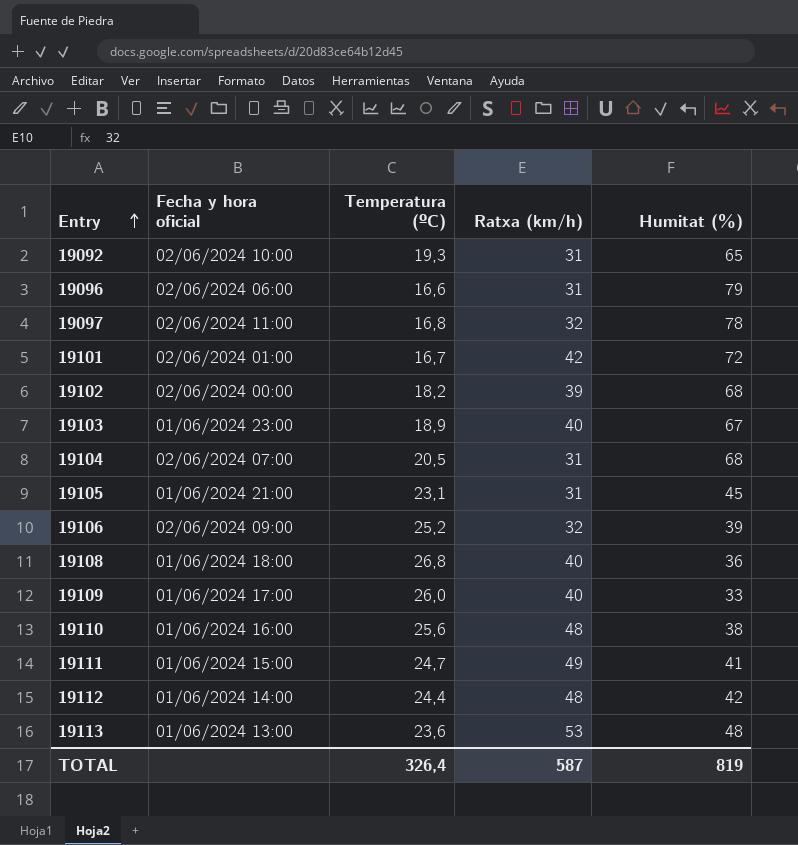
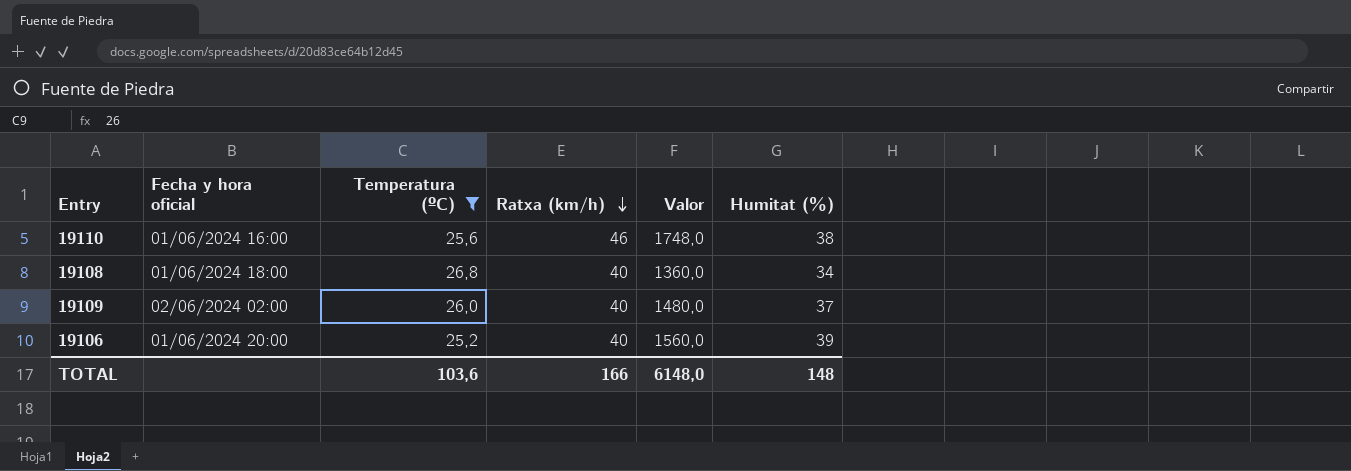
filter: none -> Temperatura (ºC) >= 25,2
row order: Entry ascending -> Ratxa (km/h) descending
column Valor | formula: none -> [Ratxa (km/h)] * [Humitat (%)]
19110 | Ratxa (km/h): 48 -> 46
19108 | Humitat (%): 36 -> 34
19109 | Fecha y hora oficial: 01/06/2024 17:00 -> 02/06/2024 02:00
19109 | Humitat (%): 33 -> 37
19106 | Fecha y hora oficial: 02/06/2024 09:00 -> 01/06/2024 20:00
19106 | Ratxa (km/h): 32 -> 40
TOTAL | Temperatura (ºC): 326,4 -> 103,6
TOTAL | Ratxa (km/h): 587 -> 166
TOTAL | Humitat (%): 819 -> 148

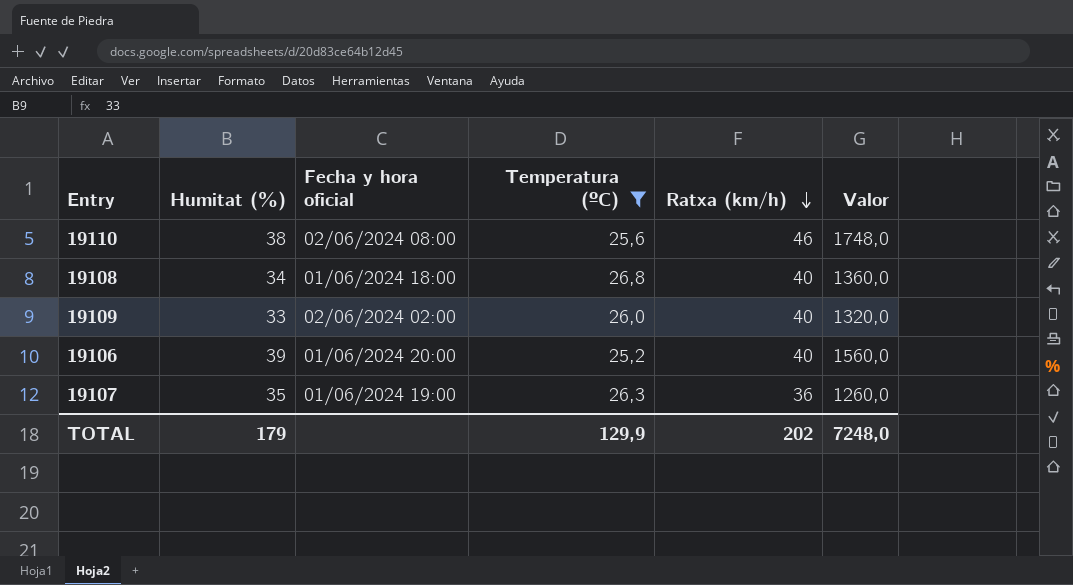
column Humitat (%) | position: 6 -> 2
19110 | Fecha y hora oficial: 01/06/2024 16:00 -> 02/06/2024 08:00
19109 | Humitat (%): 37 -> 33
19109 | Valor: 1480,0 -> 1320,0
row 19107: none -> 35 | 01/06/2024 19:00 | 26,3 | 36 | 1260,0
TOTAL | Humitat (%): 148 -> 179
TOTAL | Temperatura (ºC): 103,6 -> 129,9
TOTAL | Ratxa (km/h): 166 -> 202
TOTAL | Valor: 6148,0 -> 7248,0

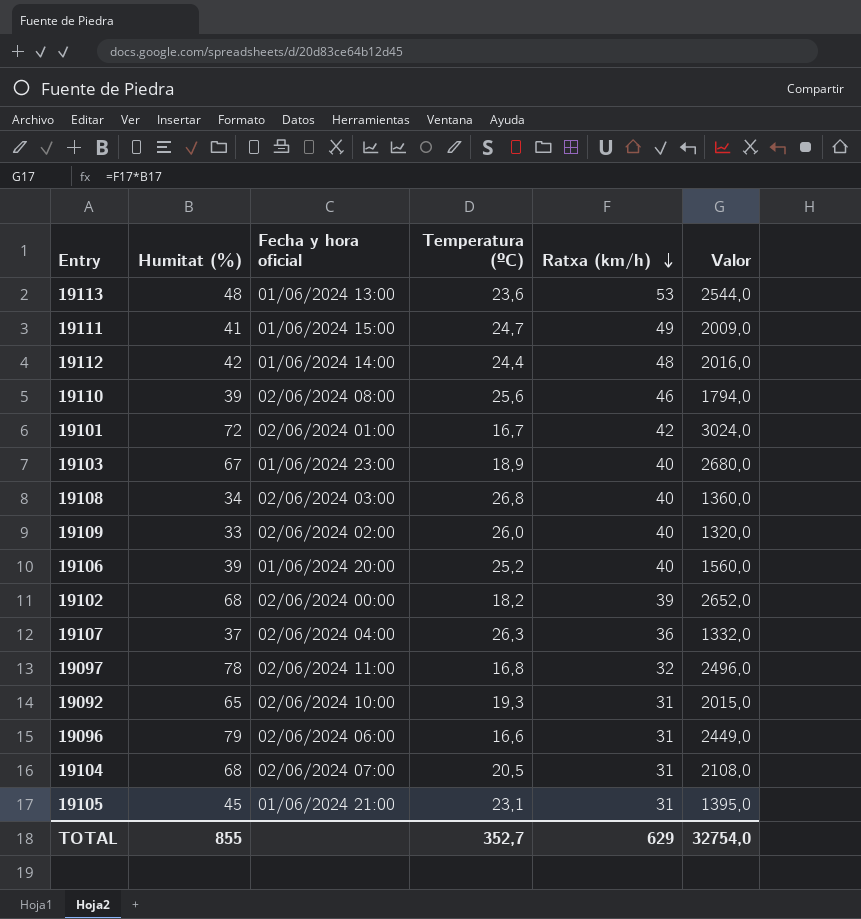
filter: Temperatura (ºC) >= 25,2 -> none
19110 | Humitat (%): 38 -> 39
19110 | Valor: 1748,0 -> 1794,0
19108 | Fecha y hora oficial: 01/06/2024 18:00 -> 02/06/2024 03:00
19107 | Humitat (%): 35 -> 37
19107 | Fecha y hora oficial: 01/06/2024 19:00 -> 02/06/2024 04:00
19107 | Valor: 1260,0 -> 1332,0
TOTAL | Humitat (%): 179 -> 855
TOTAL | Temperatura (ºC): 129,9 -> 352,7
TOTAL | Ratxa (km/h): 202 -> 629
TOTAL | Valor: 7248,0 -> 32754,0

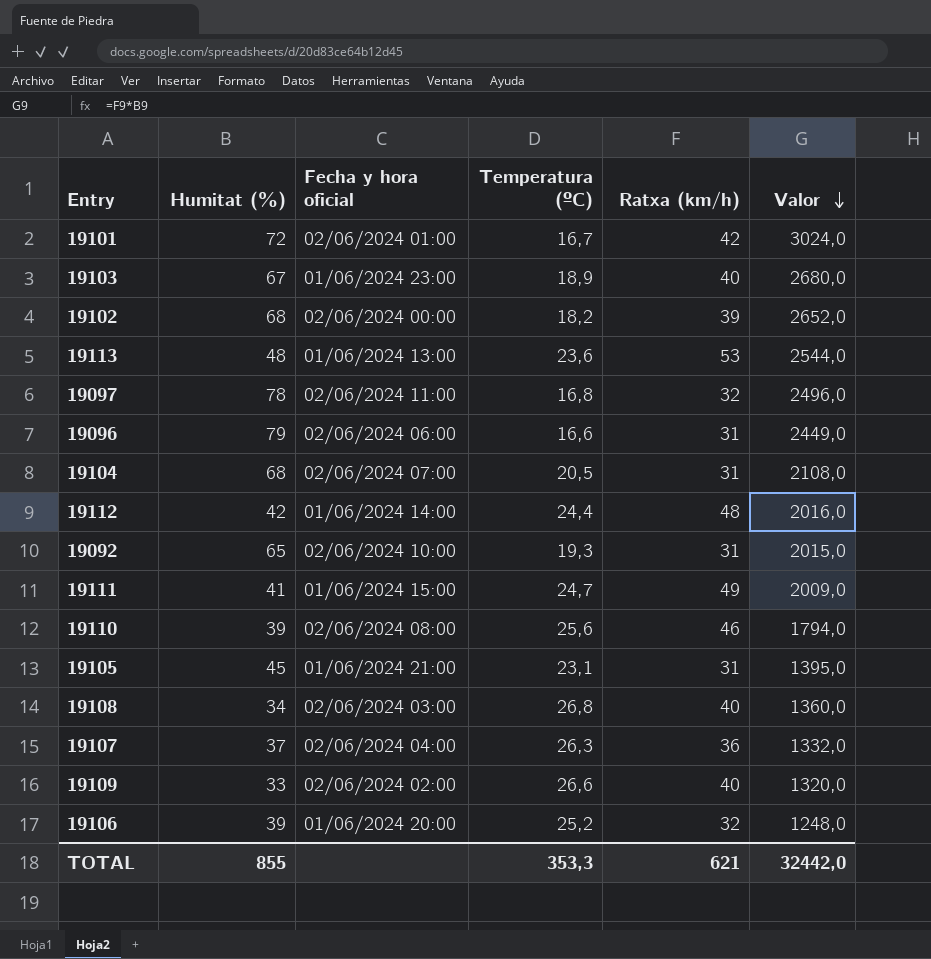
row order: Ratxa (km/h) descending -> Valor descending
19109 | Temperatura (ºC): 26,0 -> 26,6
19106 | Ratxa (km/h): 40 -> 32
19106 | Valor: 1560,0 -> 1248,0
TOTAL | Temperatura (ºC): 352,7 -> 353,3
TOTAL | Ratxa (km/h): 629 -> 621
TOTAL | Valor: 32754,0 -> 32442,0

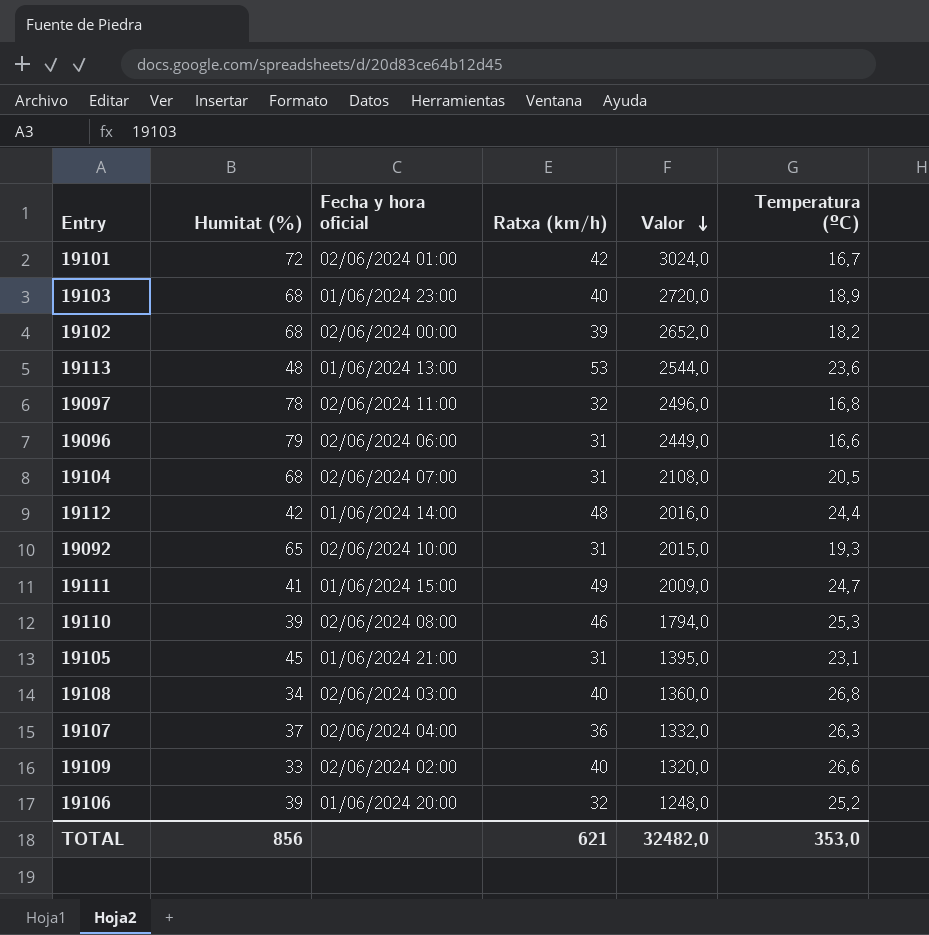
column Temperatura (ºC) | position: 4 -> 6
19103 | Humitat (%): 67 -> 68
19103 | Valor: 2680,0 -> 2720,0
19110 | Temperatura (ºC): 25,6 -> 25,3
TOTAL | Humitat (%): 855 -> 856
TOTAL | Valor: 32442,0 -> 32482,0
TOTAL | Temperatura (ºC): 353,3 -> 353,0

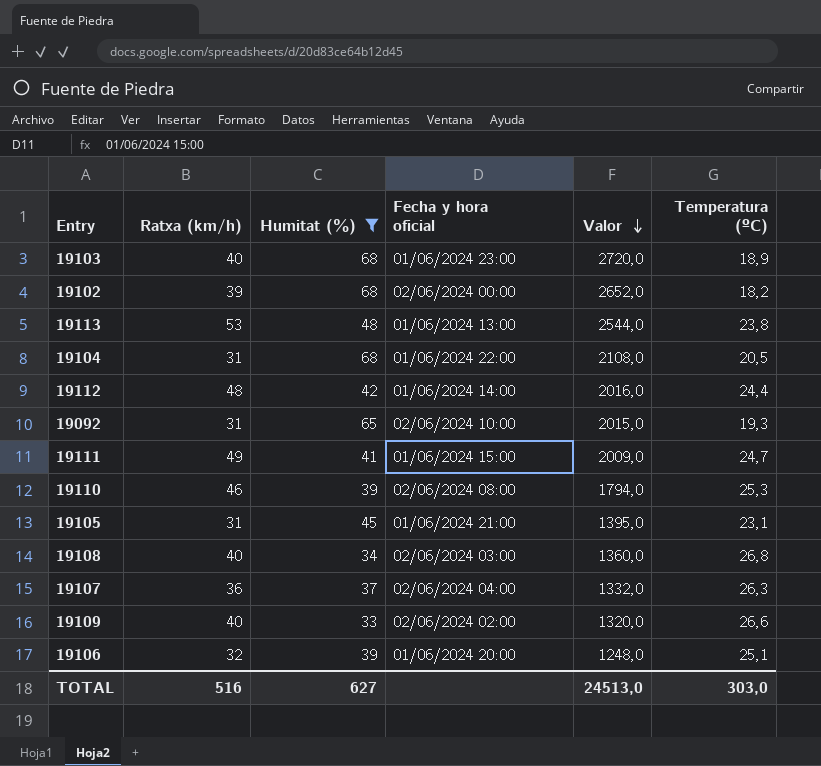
filter: none -> Humitat (%) <= 68
column Ratxa (km/h) | position: 4 -> 2
19113 | Temperatura (ºC): 23,6 -> 23,8
19104 | Fecha y hora oficial: 02/06/2024 07:00 -> 01/06/2024 22:00
19106 | Temperatura (ºC): 25,2 -> 25,1
TOTAL | Ratxa (km/h): 621 -> 516
TOTAL | Humitat (%): 856 -> 627
TOTAL | Valor: 32482,0 -> 24513,0
TOTAL | Temperatura (ºC): 353,0 -> 303,0

